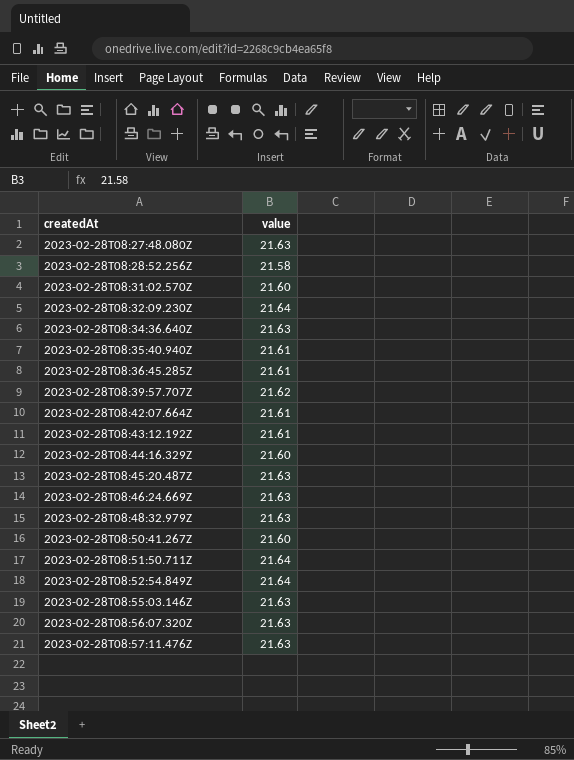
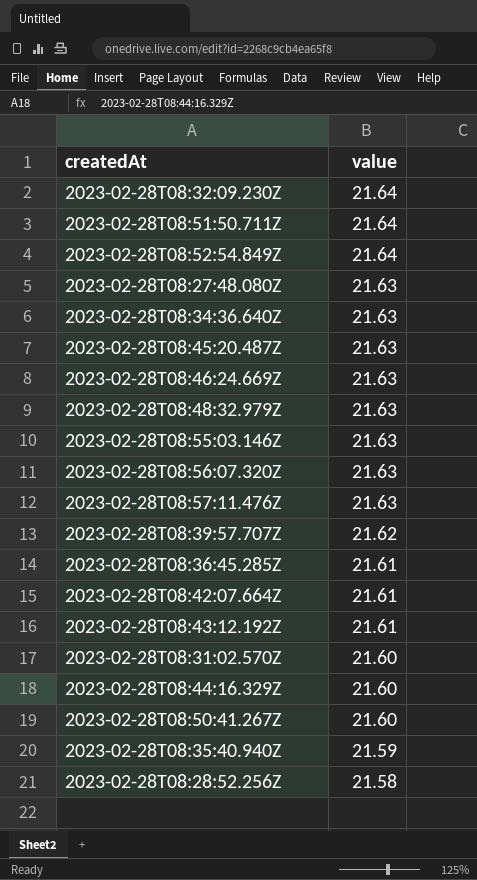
row order: createdAt ascending -> value descending
2023-02-28T08:35:40.940Z | value: 21.61 -> 21.59

